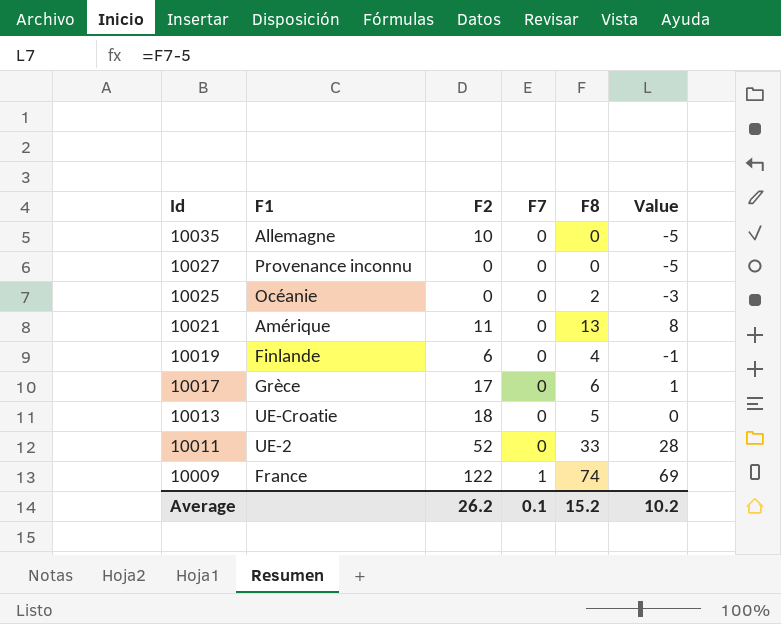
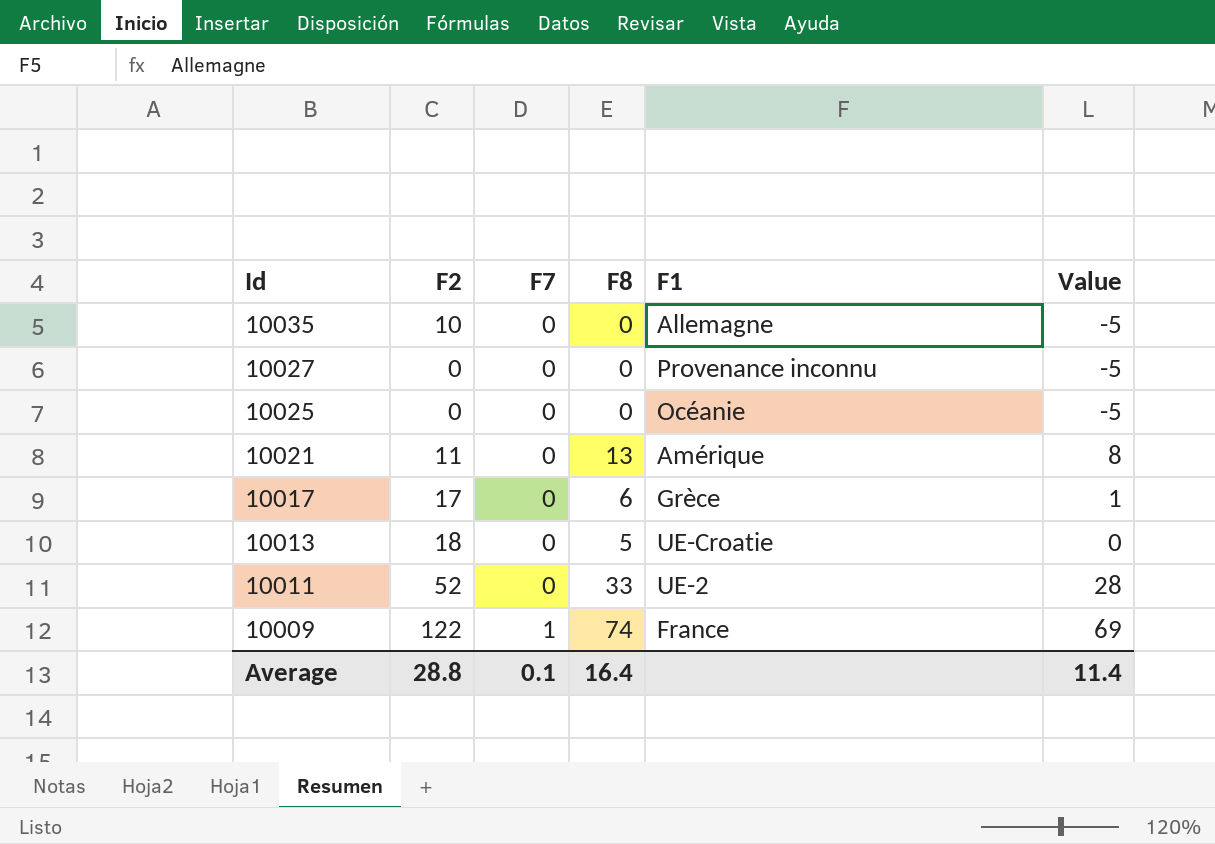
column F1 | position: 2 -> 5
row 10019: Finlande | 6 | 0 | 4 | -1 -> none
10025 | F8: 2 -> 0
10025 | Value: -3 -> -5
Average | F2: 26.2 -> 28.8
Average | F8: 15.2 -> 16.4
Average | Value: 10.2 -> 11.4

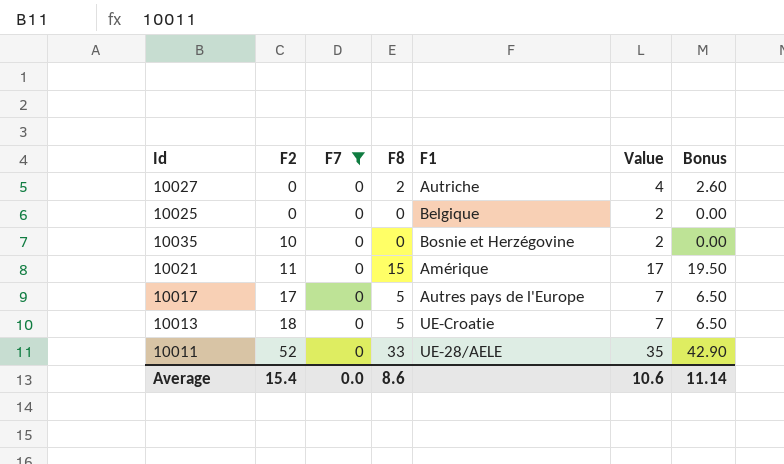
filter: none -> F7 = 0
row order: Id descending -> F2 ascending
column Value | formula: [F8] - 5 -> [F8] + 2
column Bonus | formula: none -> [F8] * 1.3
10027 | F8: 0 -> 2
10027 | F1: Provenance inconnu -> Autriche
10025 | F1: Océanie -> Belgique
10035 | F1: Allemagne -> Bosnie et Herzégovine
10021 | F8: 13 -> 15
10017 | F8: 6 -> 5
10017 | F1: Grèce -> Autres pays de l'Europe
10011 | F1: UE-2 -> UE-28/AELE
Average | F2: 28.8 -> 15.4
Average | F7: 0.1 -> 0.0
Average | F8: 16.4 -> 8.6
Average | Value: 11.4 -> 10.6

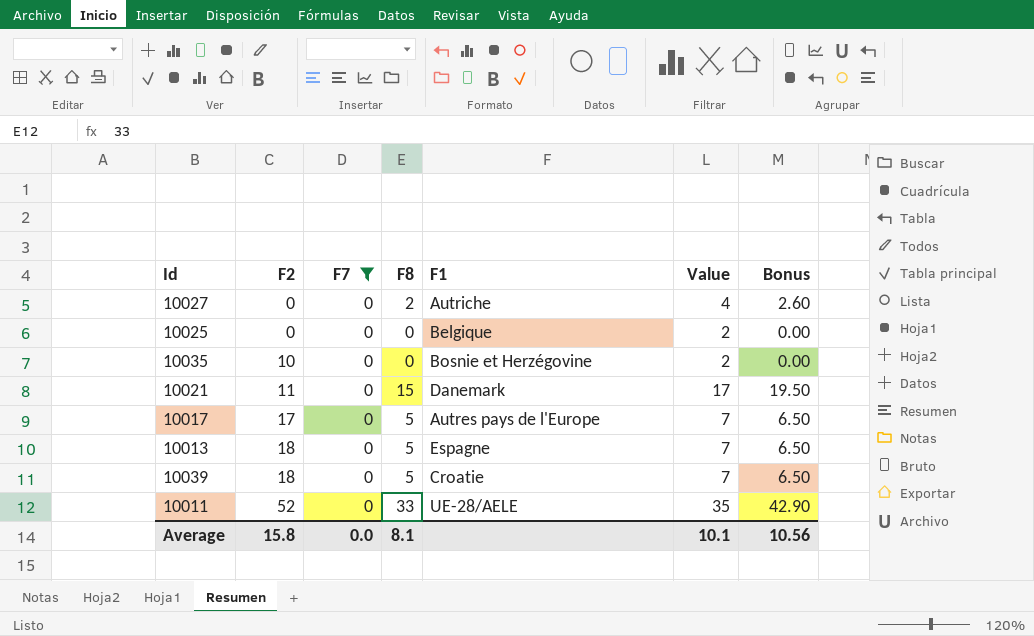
10021 | F1: Amérique -> Danemark
10013 | F1: UE-Croatie -> Espagne
row 10039: none -> 18 | 0 | 5 | Croatie | 7 | 6.50
Average | F2: 15.4 -> 15.8
Average | F8: 8.6 -> 8.1
Average | Value: 10.6 -> 10.1
Average | Bonus: 11.14 -> 10.56

